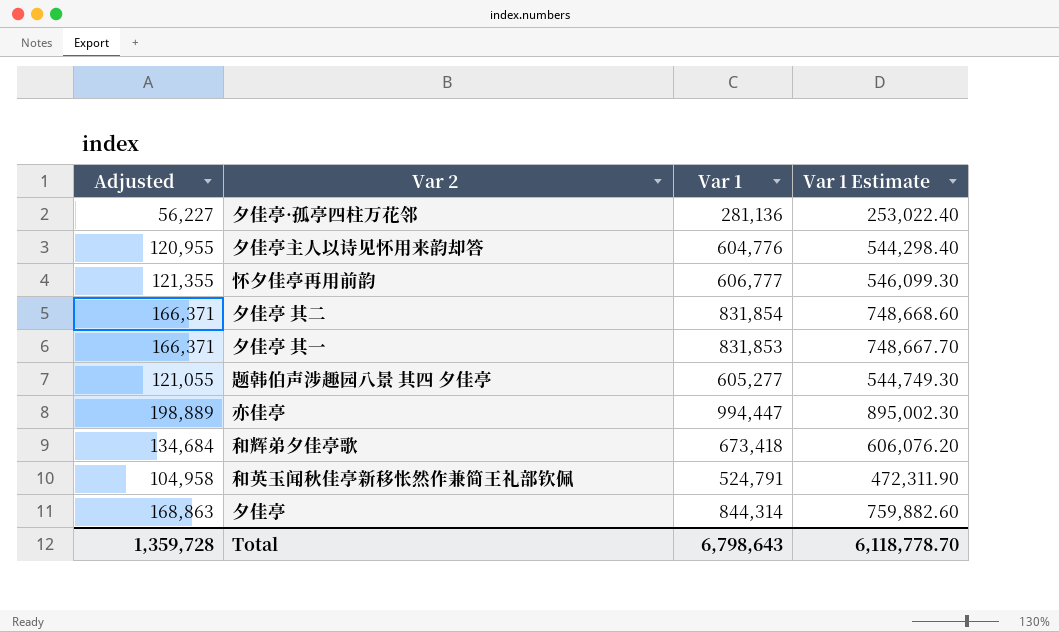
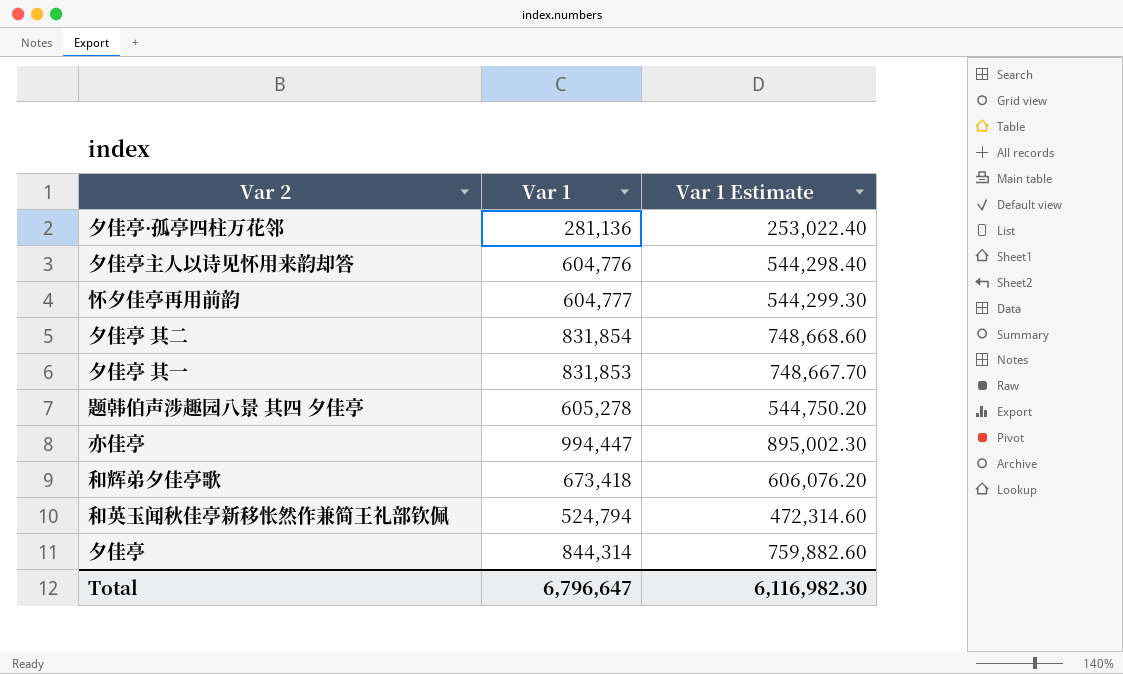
column Adjusted | formula: [Var 1] * 0.2 -> none
怀夕佳亭再用前韵 | Var 1: 606,777 -> 604,777
怀夕佳亭再用前韵 | Var 1 Estimate: 546,099.30 -> 544,299.30
题韩伯声涉趣园八景 其四 夕佳亭 | Var 1: 605,277 -> 605,278
题韩伯声涉趣园八景 其四 夕佳亭 | Var 1 Estimate: 544,749.30 -> 544,750.20
和英玉闻秋佳亭新移怅然作兼简王礼部钦佩 | Var 1: 524,791 -> 524,794
和英玉闻秋佳亭新移怅然作兼简王礼部钦佩 | Var 1 Estimate: 472,311.90 -> 472,314.60
Total | Var 1: 6,798,643 -> 6,796,647
Total | Var 1 Estimate: 6,118,778.70 -> 6,116,982.30

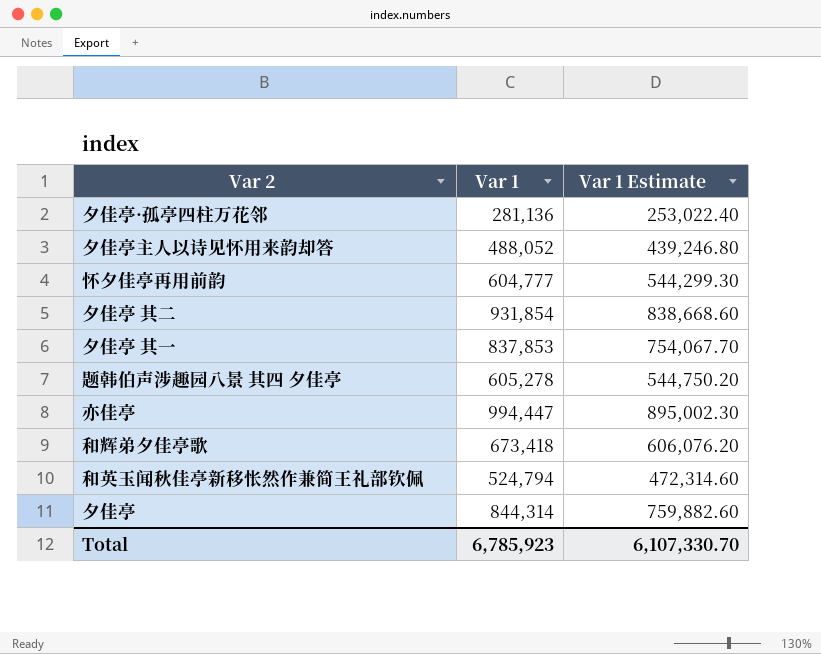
夕佳亭主人以诗见怀用来韵却答 | Var 1: 604,776 -> 488,052
夕佳亭主人以诗见怀用来韵却答 | Var 1 Estimate: 544,298.40 -> 439,246.80
夕佳亭 其二 | Var 1: 831,854 -> 931,854
夕佳亭 其二 | Var 1 Estimate: 748,668.60 -> 838,668.60
夕佳亭 其一 | Var 1: 831,853 -> 837,853
夕佳亭 其一 | Var 1 Estimate: 748,667.70 -> 754,067.70
Total | Var 1: 6,796,647 -> 6,785,923
Total | Var 1 Estimate: 6,116,982.30 -> 6,107,330.70

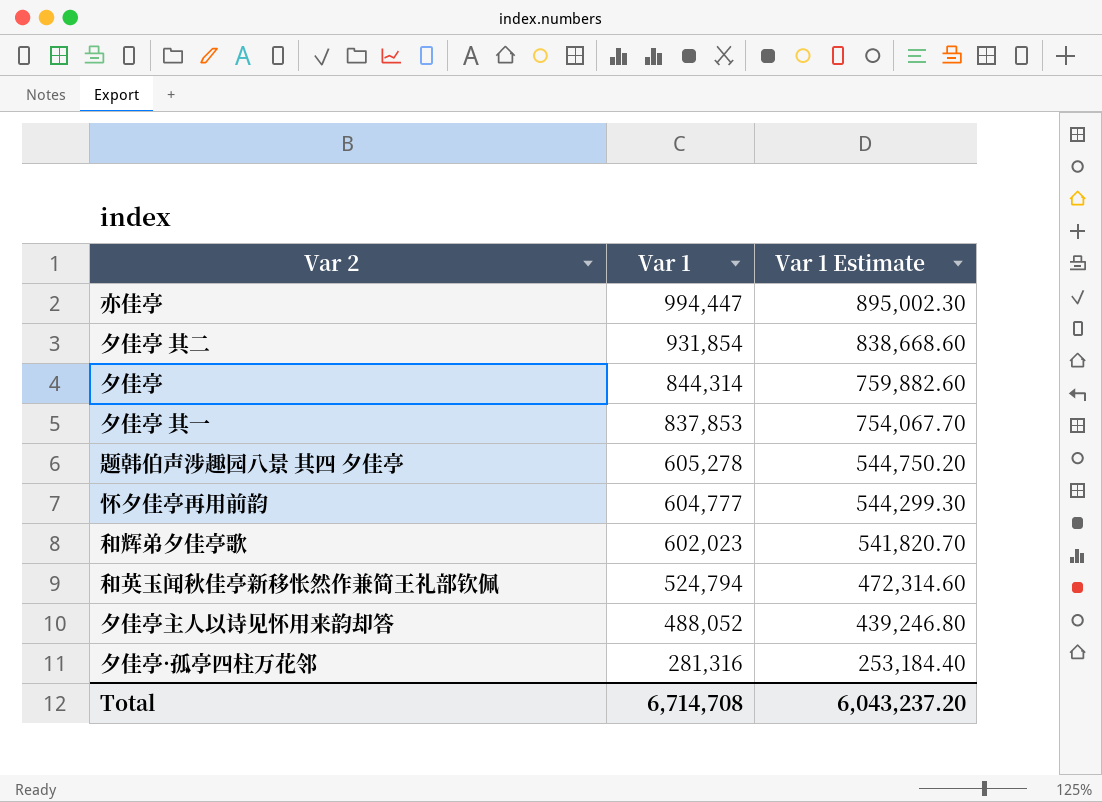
row order: none -> Var 1 descending
和辉弟夕佳亭歌 | Var 1: 673,418 -> 602,023
和辉弟夕佳亭歌 | Var 1 Estimate: 606,076.20 -> 541,820.70
夕佳亭·孤亭四柱万花邻 | Var 1: 281,136 -> 281,316
夕佳亭·孤亭四柱万花邻 | Var 1 Estimate: 253,022.40 -> 253,184.40
Total | Var 1: 6,785,923 -> 6,714,708
Total | Var 1 Estimate: 6,107,330.70 -> 6,043,237.20

